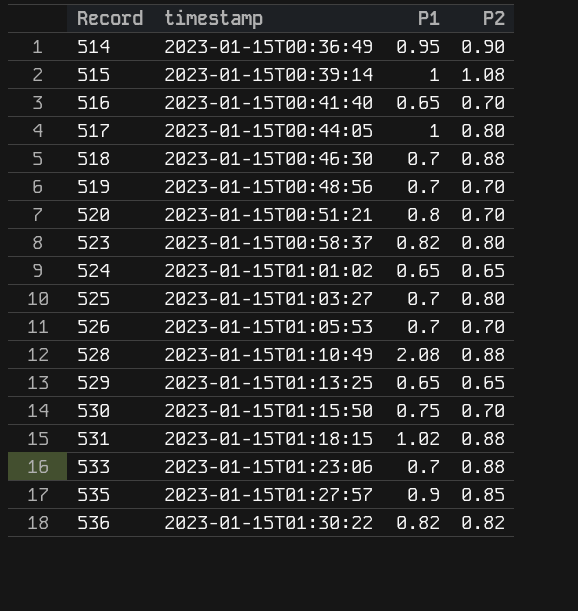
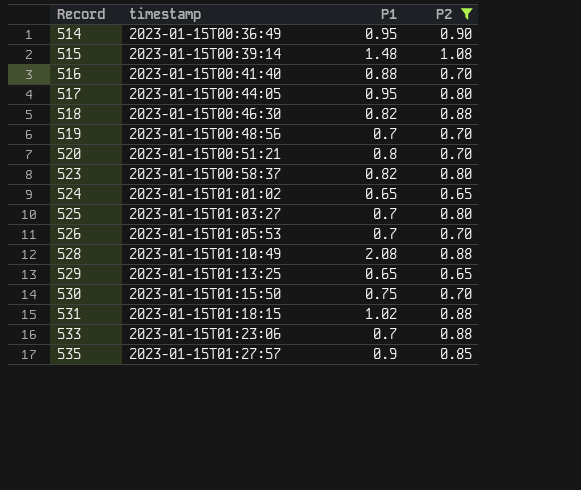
filter: none -> P2 != 0.82
515 | P1: 1 -> 1.48
516 | P1: 0.65 -> 0.88
517 | P1: 1 -> 0.95
518 | P1: 0.7 -> 0.82

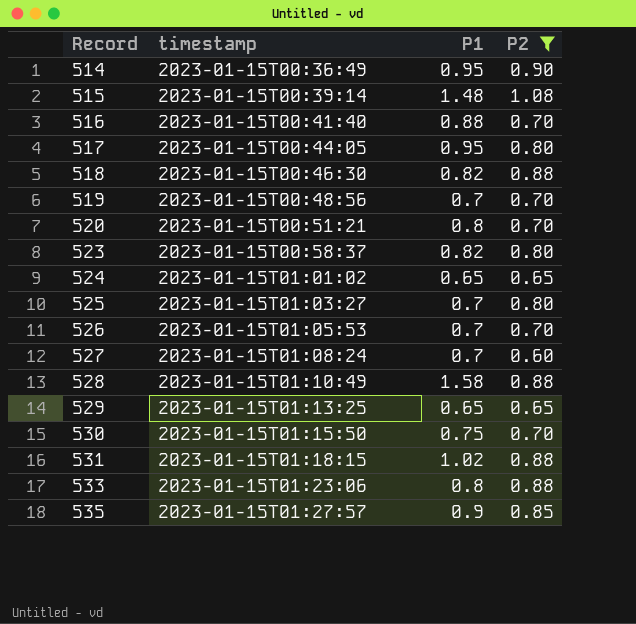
row 527: none -> 2023-01-15T01:08:24 | 0.7 | 0.60
528 | P1: 2.08 -> 1.58
533 | P1: 0.7 -> 0.8

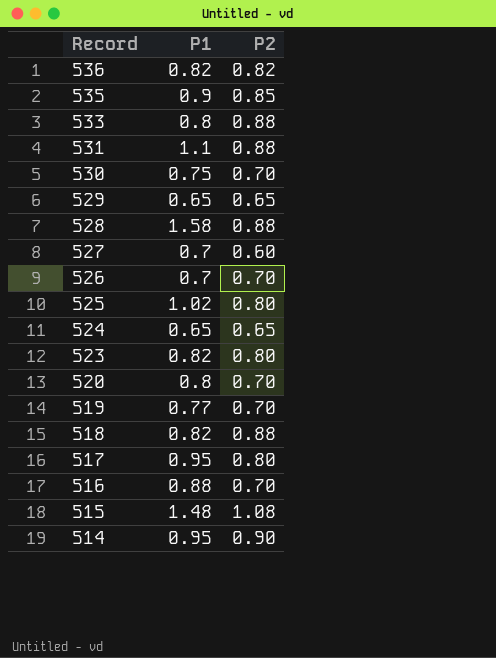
filter: P2 != 0.82 -> none
row order: Record ascending -> Record descending
column timestamp | position: 2 -> none
531 | P1: 1.02 -> 1.1
525 | P1: 0.7 -> 1.02
519 | P1: 0.7 -> 0.77

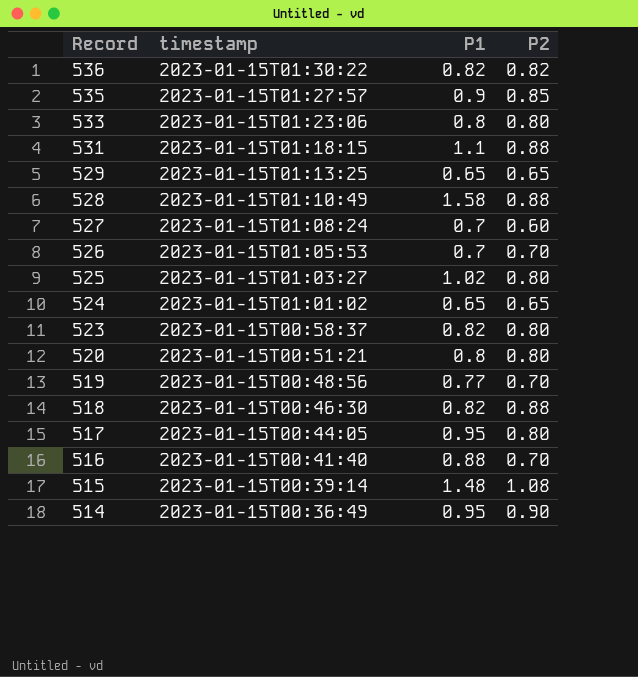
column timestamp | position: none -> 2
row 530: 0.75 | 0.70 -> none
533 | P2: 0.88 -> 0.80
520 | P2: 0.70 -> 0.80

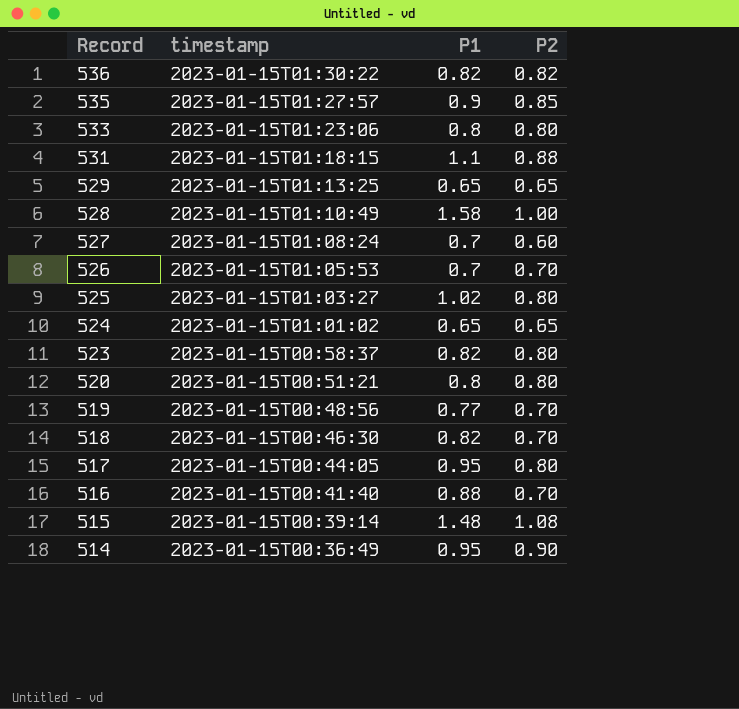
528 | P2: 0.88 -> 1.00
518 | P2: 0.88 -> 0.70

